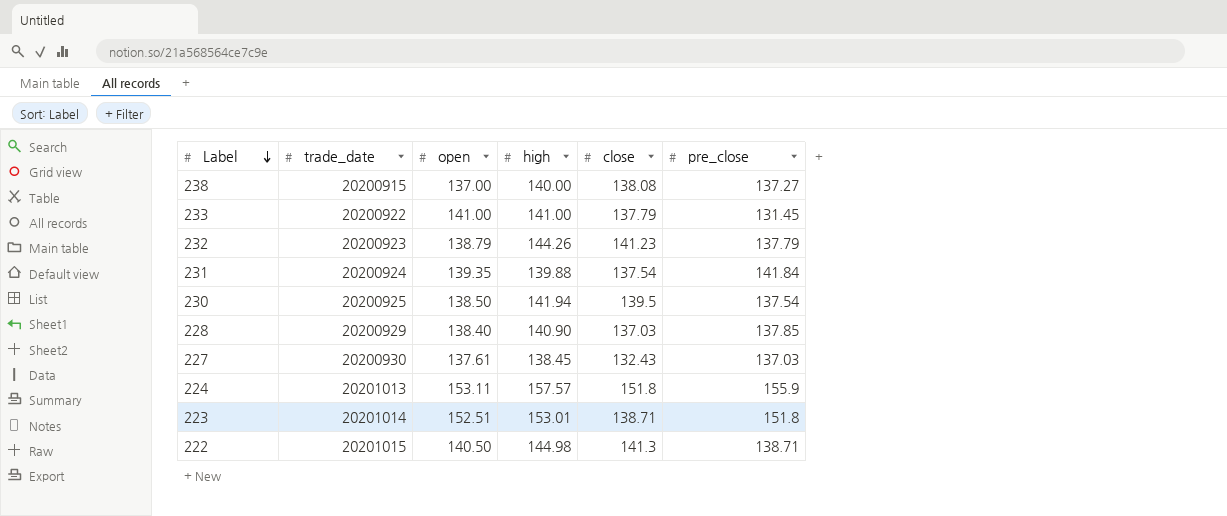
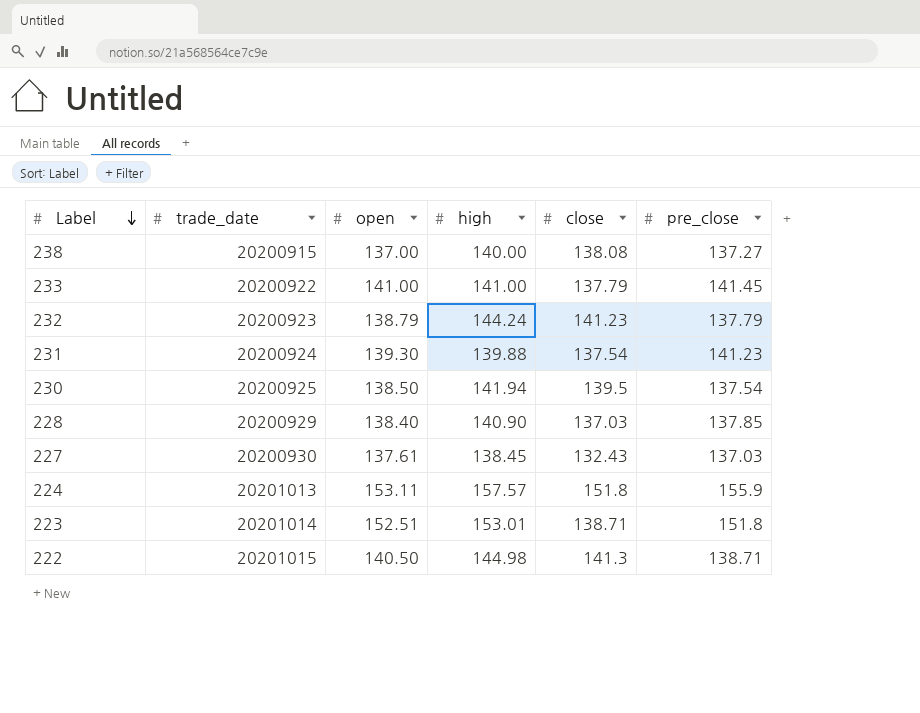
233 | pre_close: 131.45 -> 141.45
232 | high: 144.26 -> 144.24
231 | open: 139.35 -> 139.30
231 | pre_close: 141.84 -> 141.23

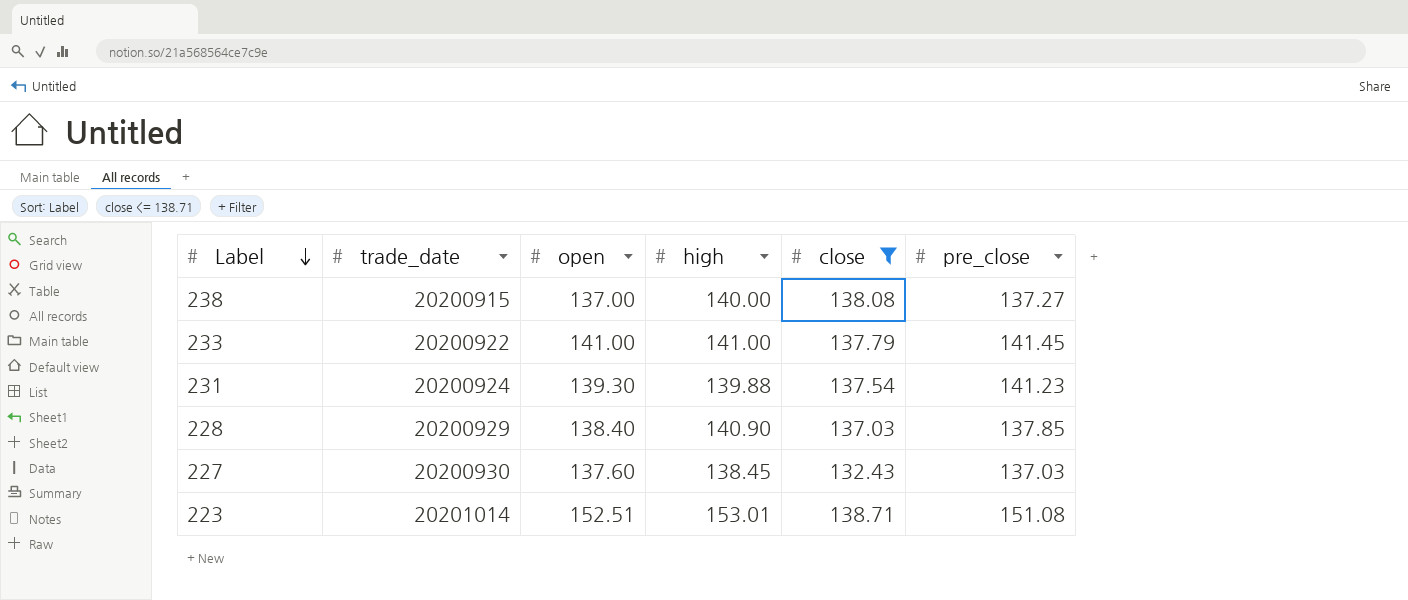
filter: none -> close <= 138.71
227 | open: 137.61 -> 137.60
223 | pre_close: 151.8 -> 151.08

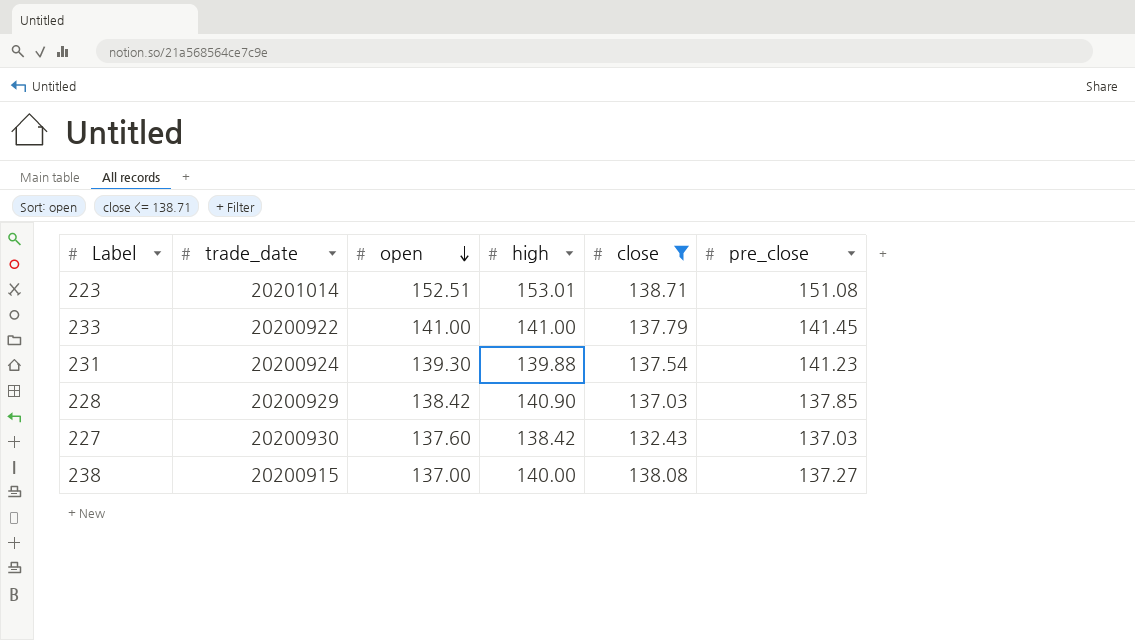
row order: Label descending -> open descending
228 | open: 138.40 -> 138.42
227 | high: 138.45 -> 138.42

